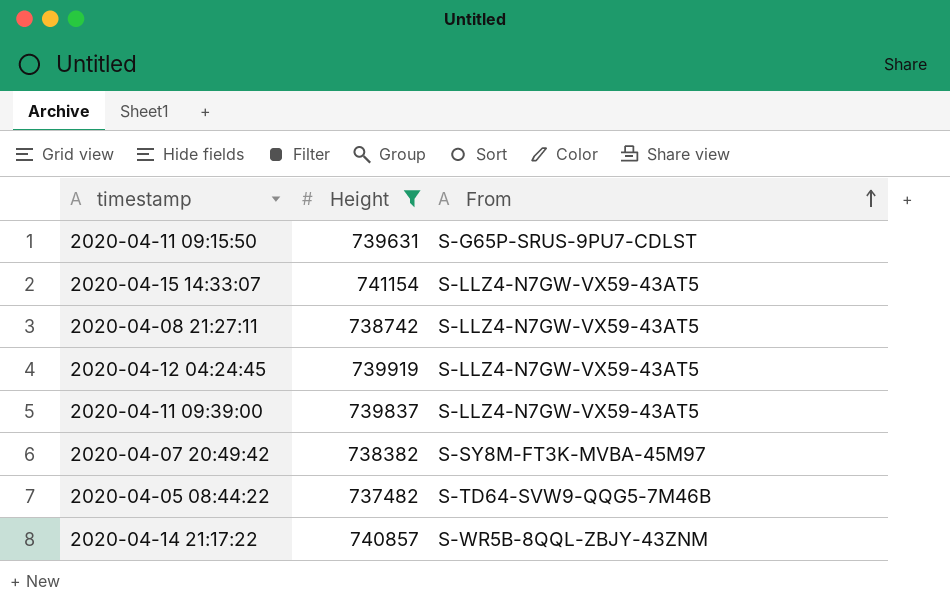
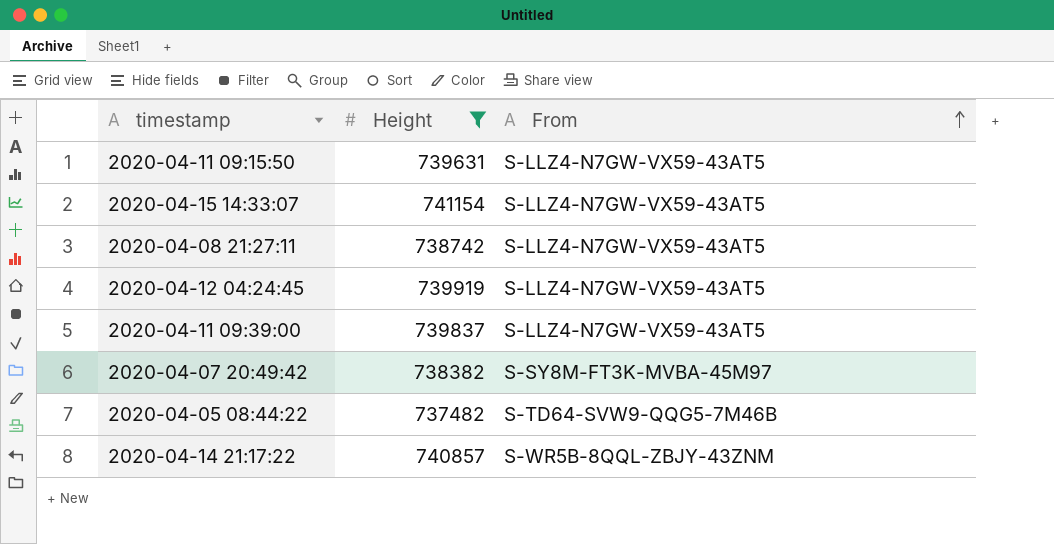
2020-04-11 09:15:50 | From: S-G65P-SRUS-9PU7-CDLST -> S-LLZ4-N7GW-VX59-43AT5

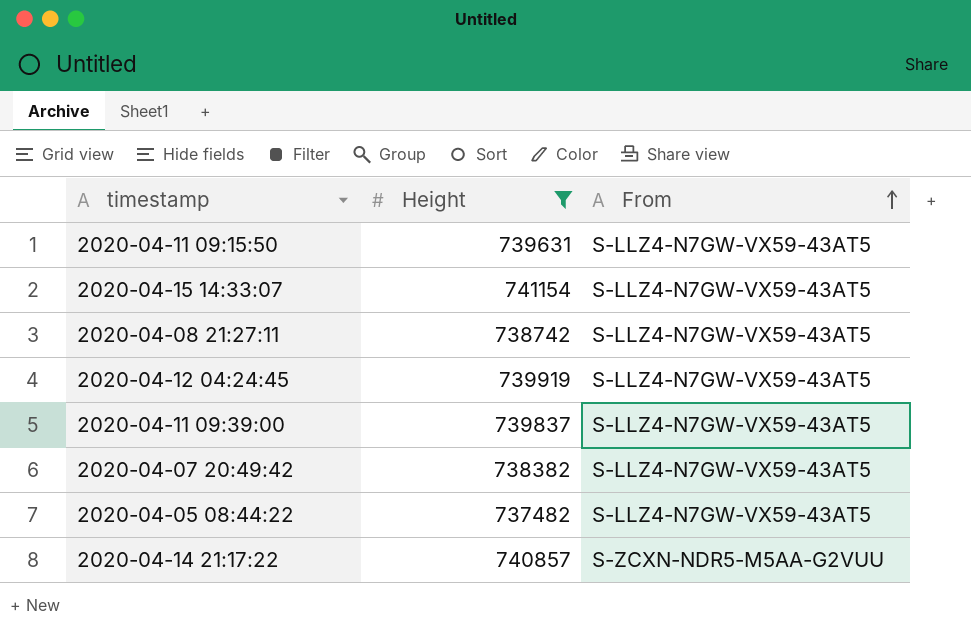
2020-04-07 20:49:42 | From: S-SY8M-FT3K-MVBA-45M97 -> S-LLZ4-N7GW-VX59-43AT5
2020-04-05 08:44:22 | From: S-TD64-SVW9-QQG5-7M46B -> S-LLZ4-N7GW-VX59-43AT5
2020-04-14 21:17:22 | From: S-WR5B-8QQL-ZBJY-43ZNM -> S-ZCXN-NDR5-M5AA-G2VUU

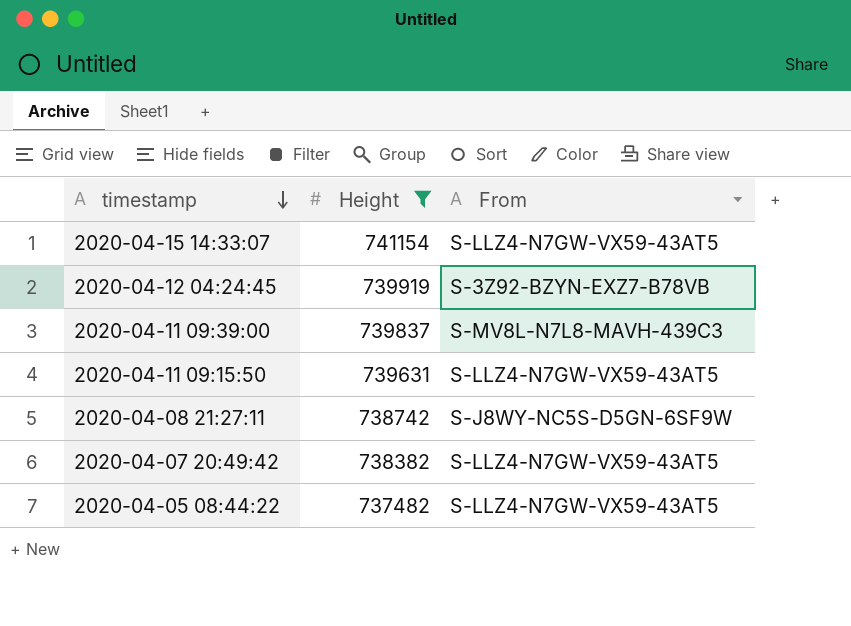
row order: From ascending -> timestamp descending
row 2020-04-14 21:17:22: 740857 | S-ZCXN-NDR5-M5AA-G2VUU -> none
2020-04-12 04:24:45 | From: S-LLZ4-N7GW-VX59-43AT5 -> S-3Z92-BZYN-EXZ7-B78VB
2020-04-11 09:39:00 | From: S-LLZ4-N7GW-VX59-43AT5 -> S-MV8L-N7L8-MAVH-439C3
2020-04-08 21:27:11 | From: S-LLZ4-N7GW-VX59-43AT5 -> S-J8WY-NC5S-D5GN-6SF9W

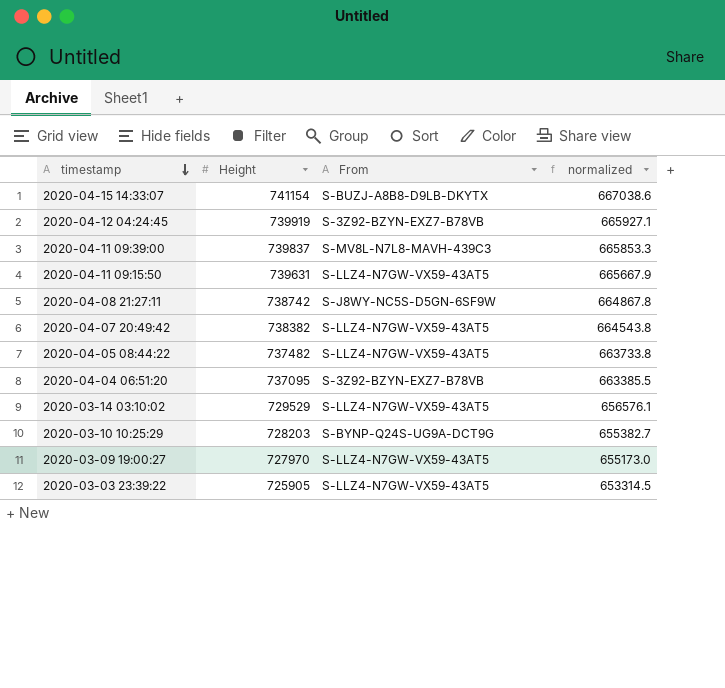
filter: Height >= 737482 -> none
column normalized | formula: none -> [Height] * 0.9
2020-04-15 14:33:07 | From: S-LLZ4-N7GW-VX59-43AT5 -> S-BUZJ-A8B8-D9LB-DKYTX

